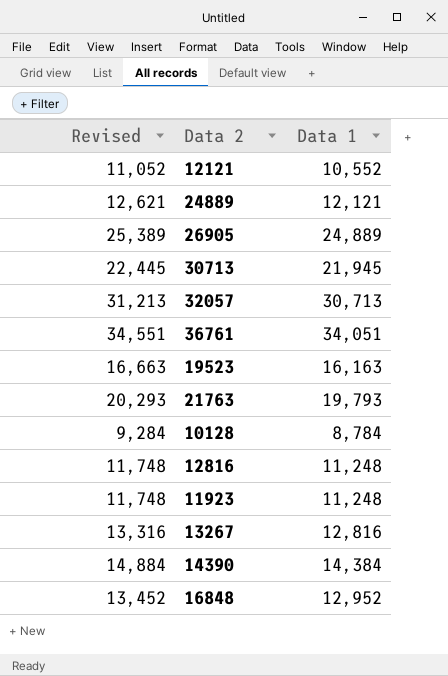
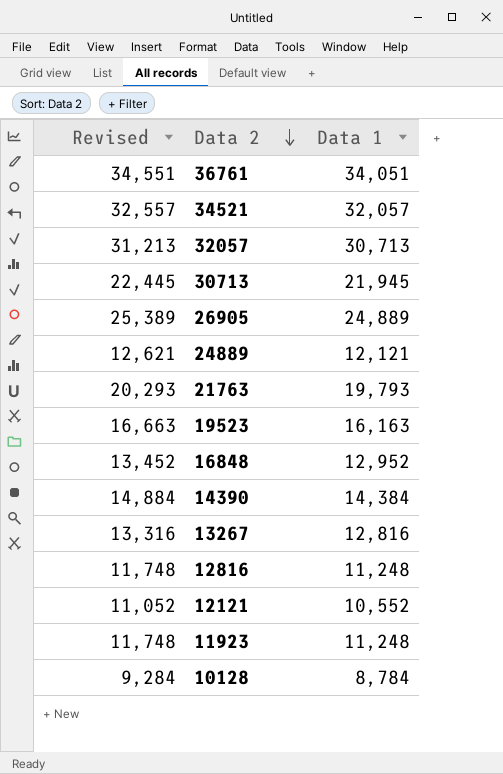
row order: none -> Data 2 descending
row 34521: none -> 32,557 | 32,057

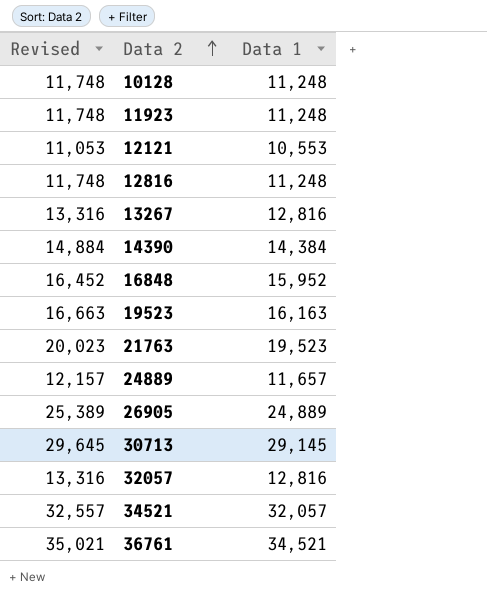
row order: Data 2 descending -> Data 2 ascending
10128 | Revised: 9,284 -> 11,748
10128 | Data 1: 8,784 -> 11,248
12121 | Revised: 11,052 -> 11,053
12121 | Data 1: 10,552 -> 10,553
16848 | Revised: 13,452 -> 16,452
16848 | Data 1: 12,952 -> 15,952
21763 | Revised: 20,293 -> 20,023
21763 | Data 1: 19,793 -> 19,523
24889 | Revised: 12,621 -> 12,157
24889 | Data 1: 12,121 -> 11,657
30713 | Revised: 22,445 -> 29,645
30713 | Data 1: 21,945 -> 29,145
32057 | Revised: 31,213 -> 13,316
32057 | Data 1: 30,713 -> 12,816
36761 | Revised: 34,551 -> 35,021
36761 | Data 1: 34,051 -> 34,521

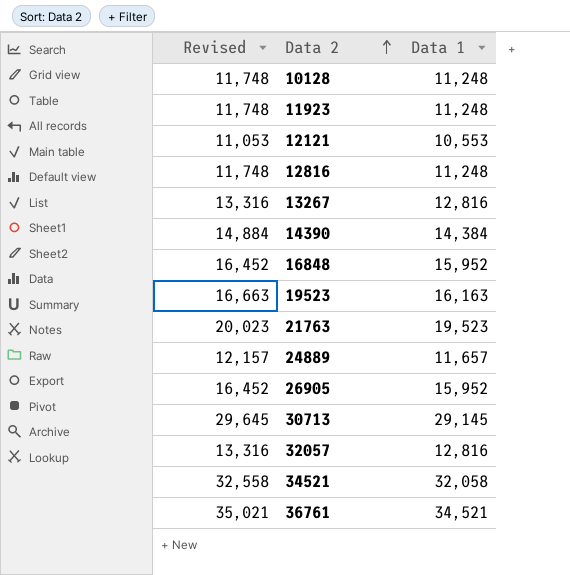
26905 | Revised: 25,389 -> 16,452
26905 | Data 1: 24,889 -> 15,952
34521 | Revised: 32,557 -> 32,558
34521 | Data 1: 32,057 -> 32,058

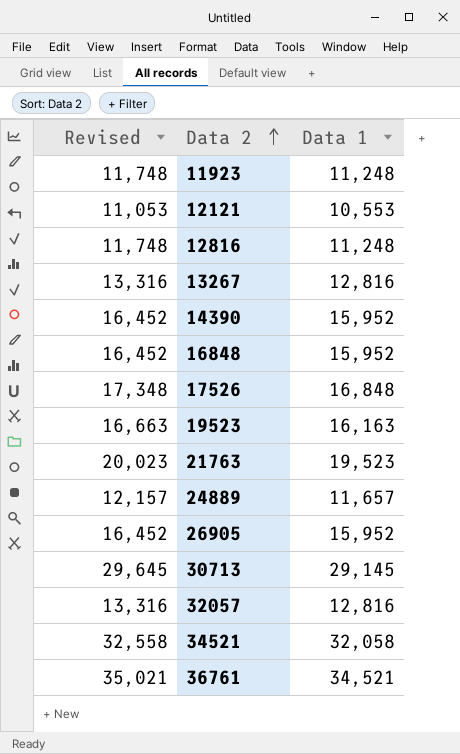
row 10128: 11,748 | 11,248 -> none
14390 | Revised: 14,884 -> 16,452
14390 | Data 1: 14,384 -> 15,952
row 17526: none -> 17,348 | 16,848

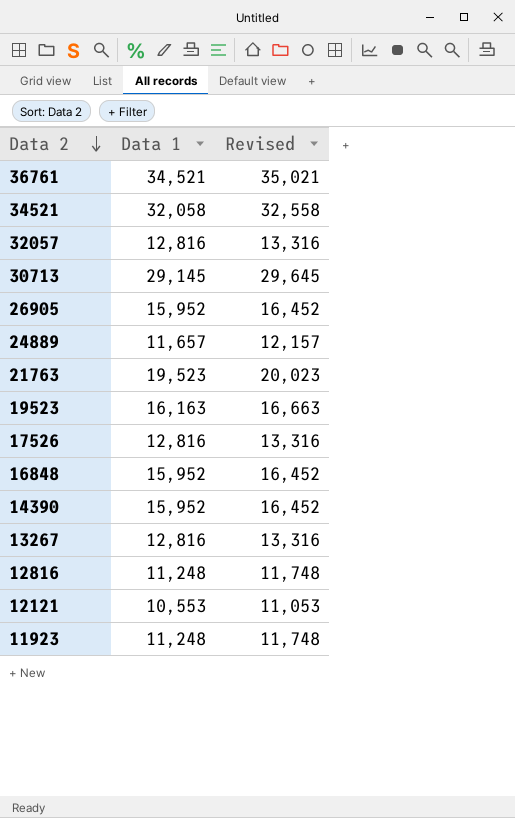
row order: Data 2 ascending -> Data 2 descending
column Revised | position: 1 -> 3
17526 | Data 1: 16,848 -> 12,816
17526 | Revised: 17,348 -> 13,316

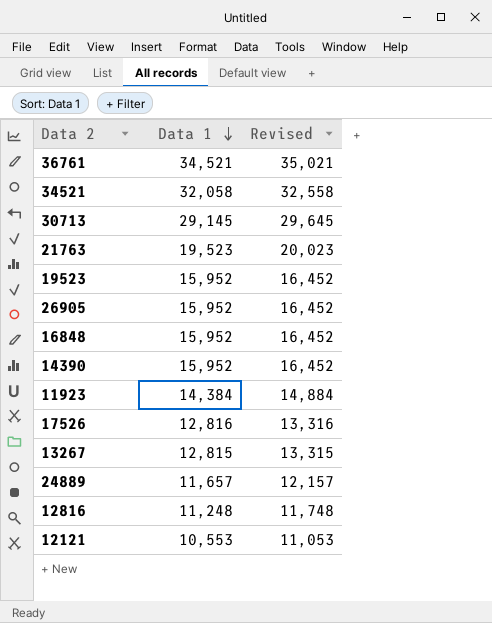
row order: Data 2 descending -> Data 1 descending
row 32057: 12,816 | 13,316 -> none
19523 | Data 1: 16,163 -> 15,952
19523 | Revised: 16,663 -> 16,452
11923 | Data 1: 11,248 -> 14,384
11923 | Revised: 11,748 -> 14,884
13267 | Data 1: 12,816 -> 12,815
13267 | Revised: 13,316 -> 13,315

